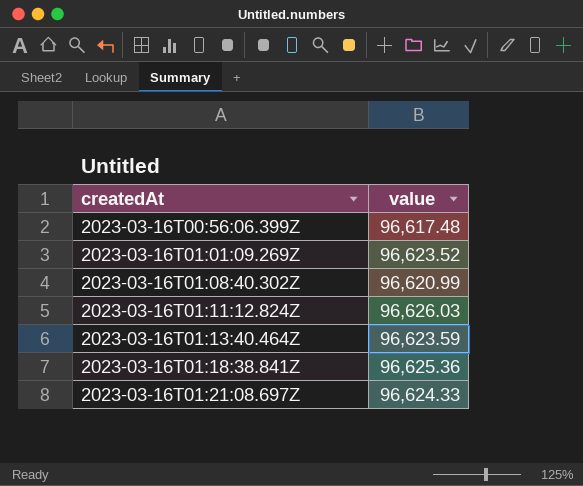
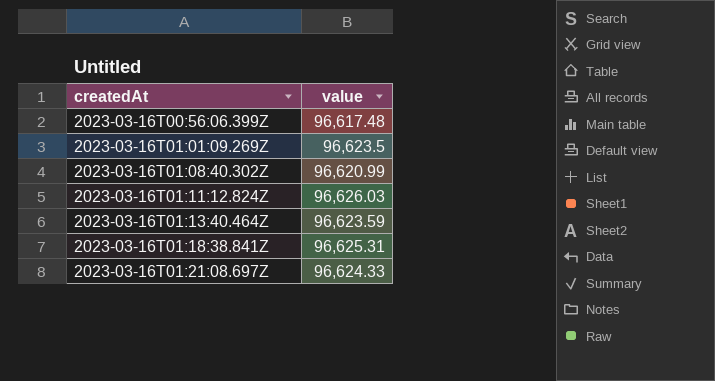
2023-03-16T01:01:09.269Z | value: 96,623.52 -> 96,623.5
2023-03-16T01:18:38.841Z | value: 96,625.36 -> 96,625.31

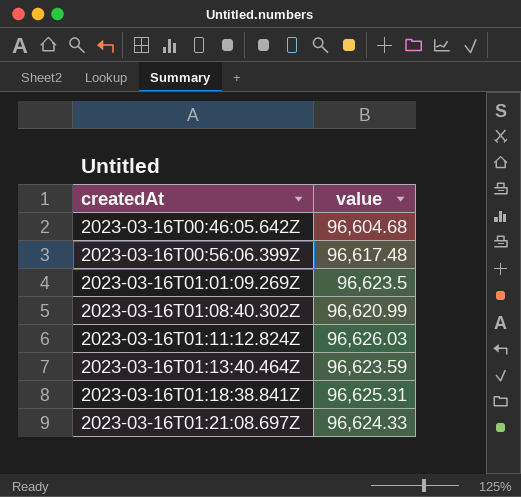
row 2023-03-16T00:46:05.642Z: none -> 96,604.68

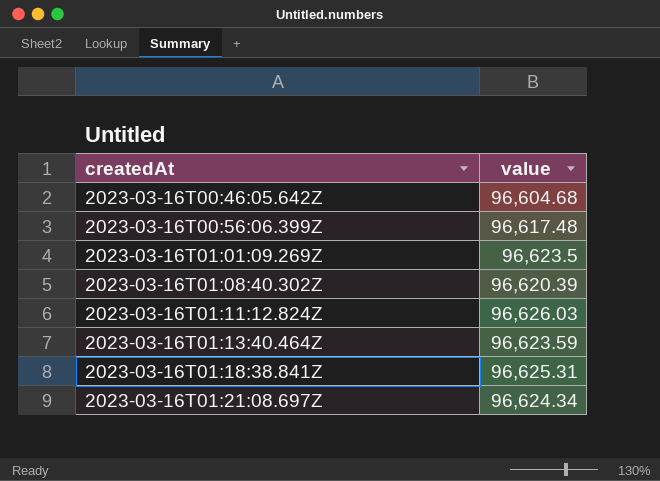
2023-03-16T01:08:40.302Z | value: 96,620.99 -> 96,620.39
2023-03-16T01:21:08.697Z | value: 96,624.33 -> 96,624.34

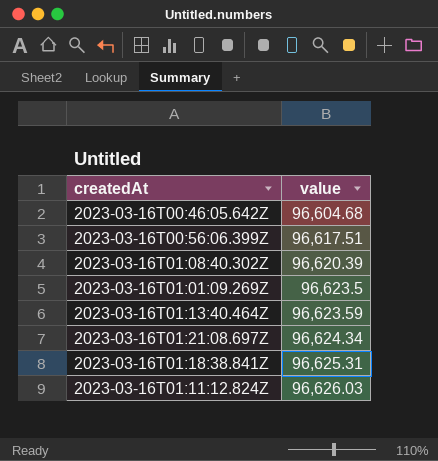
row order: createdAt ascending -> value ascending
2023-03-16T00:56:06.399Z | value: 96,617.48 -> 96,617.51

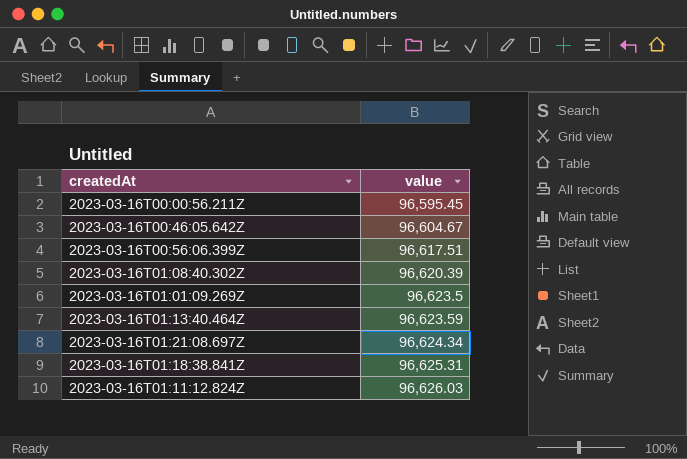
row 2023-03-16T00:00:56.211Z: none -> 96,595.45
2023-03-16T00:46:05.642Z | value: 96,604.68 -> 96,604.67

